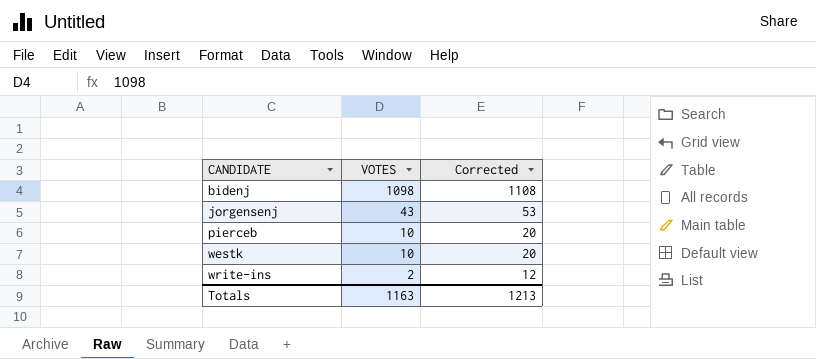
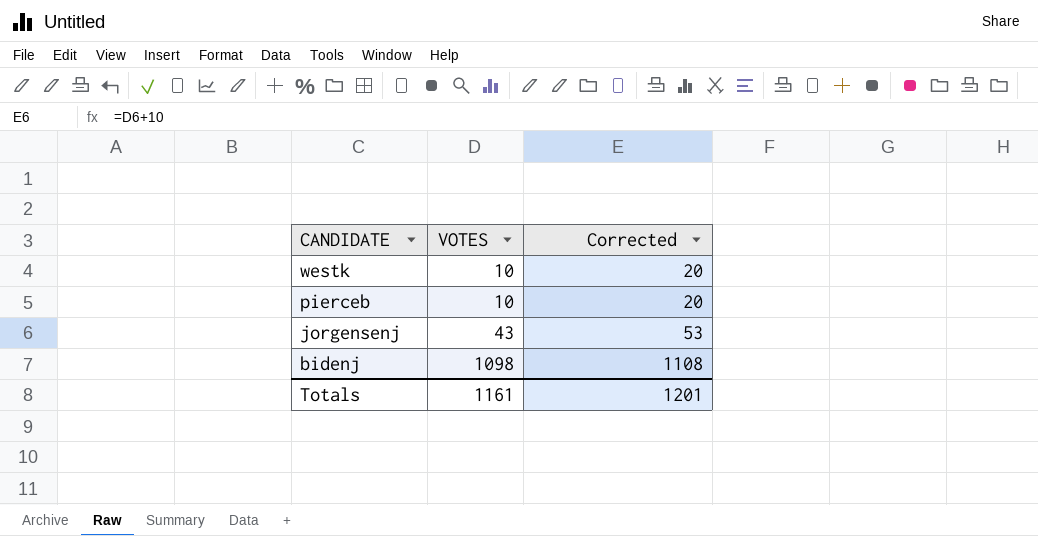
row order: CANDIDATE ascending -> CANDIDATE descending
row write-ins: 2 | 12 -> none
Totals | VOTES: 1163 -> 1161
Totals | Corrected: 1213 -> 1201

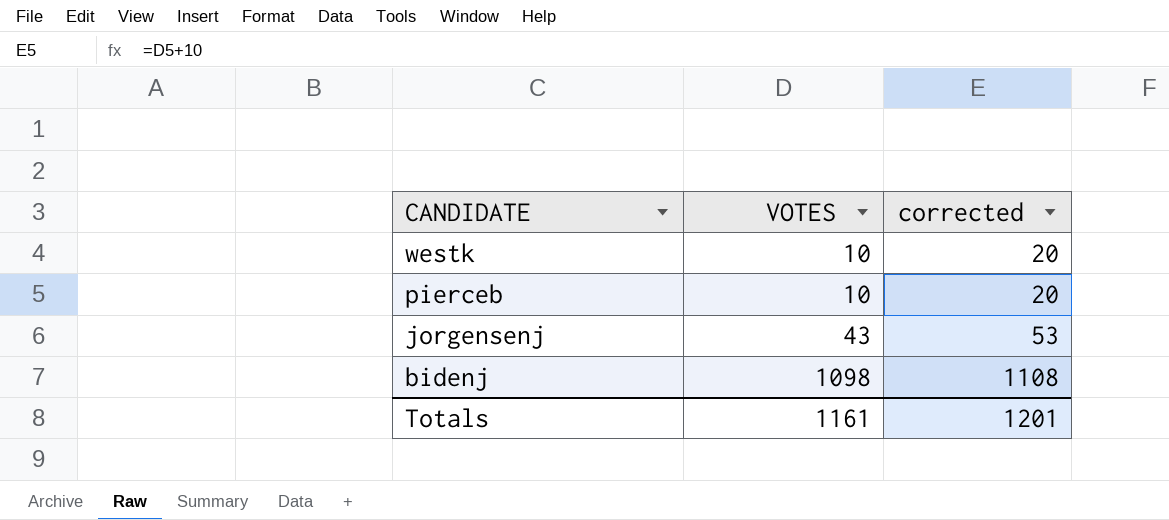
column name: Corrected -> corrected

